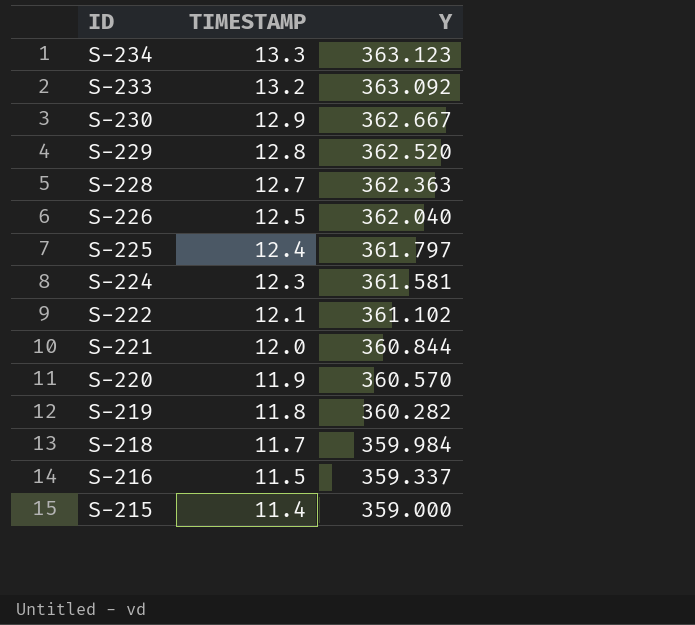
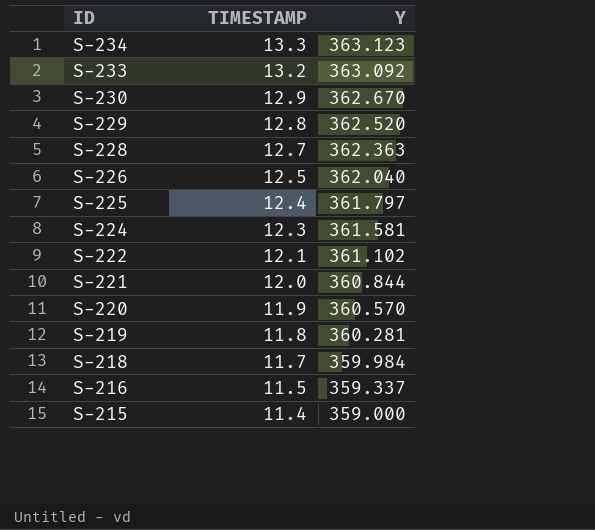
S-230 | Y: 362.667 -> 362.670
S-219 | Y: 360.282 -> 360.281

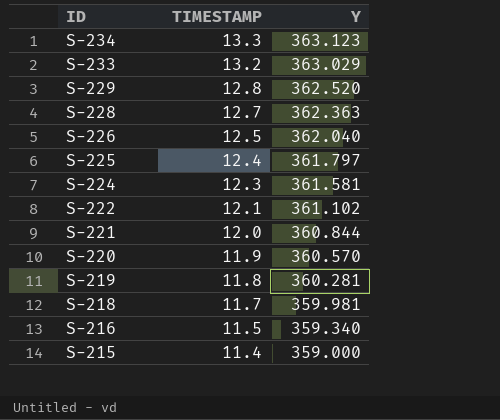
row S-230: 12.9 | 362.670 -> none
S-233 | Y: 363.092 -> 363.029
S-218 | Y: 359.984 -> 359.981
S-216 | Y: 359.337 -> 359.340

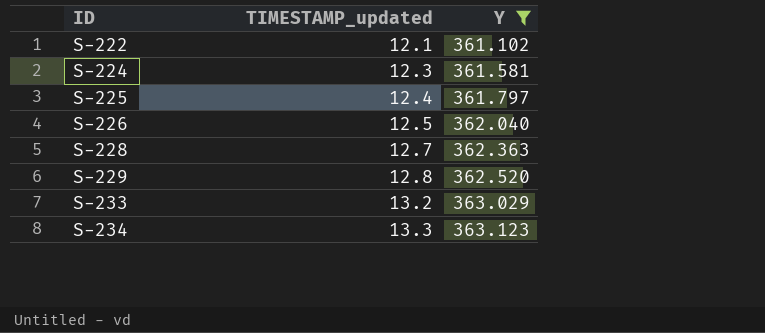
filter: none -> Y >= 361.102
row order: ID descending -> ID ascending
column name: TIMESTAMP -> TIMESTAMP_updated

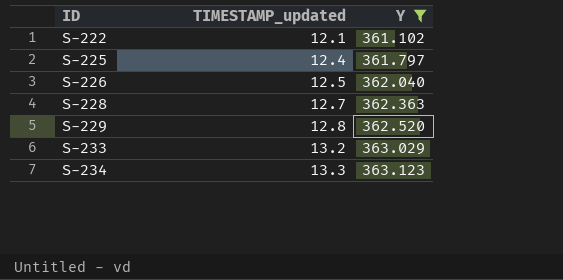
row S-224: 12.3 | 361.581 -> none

